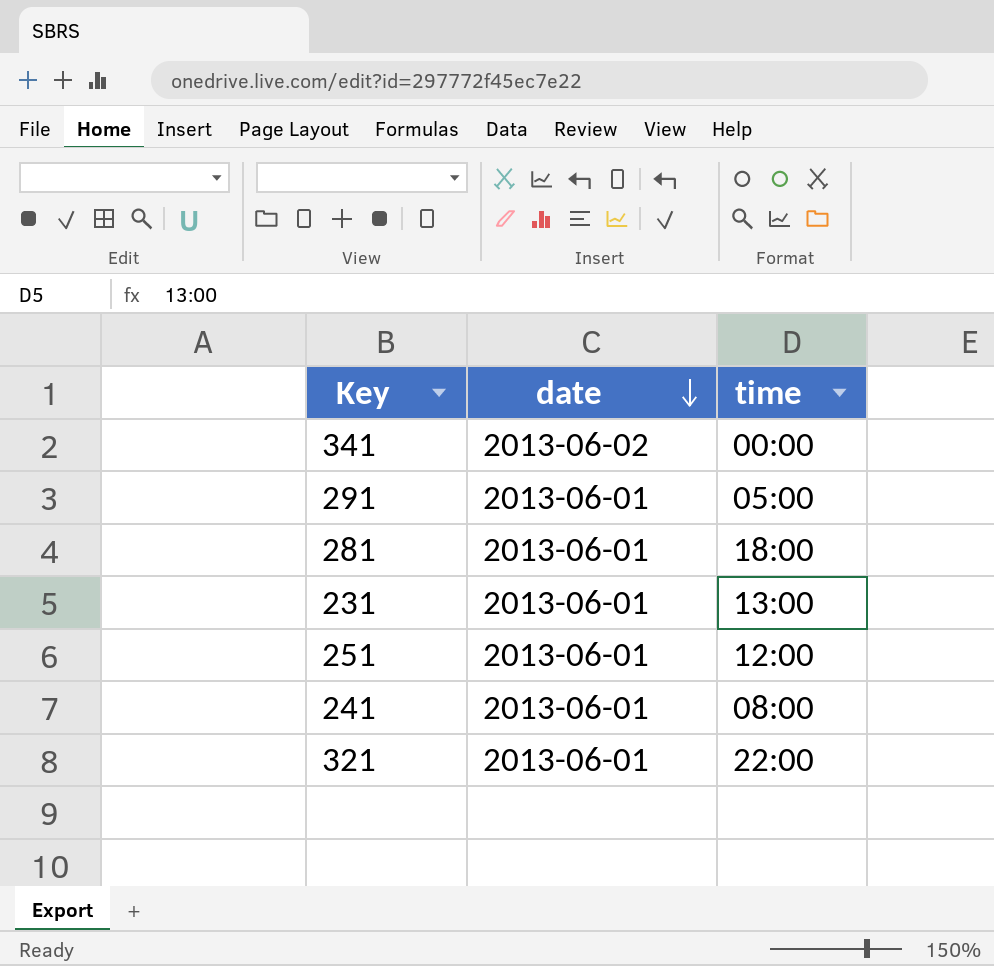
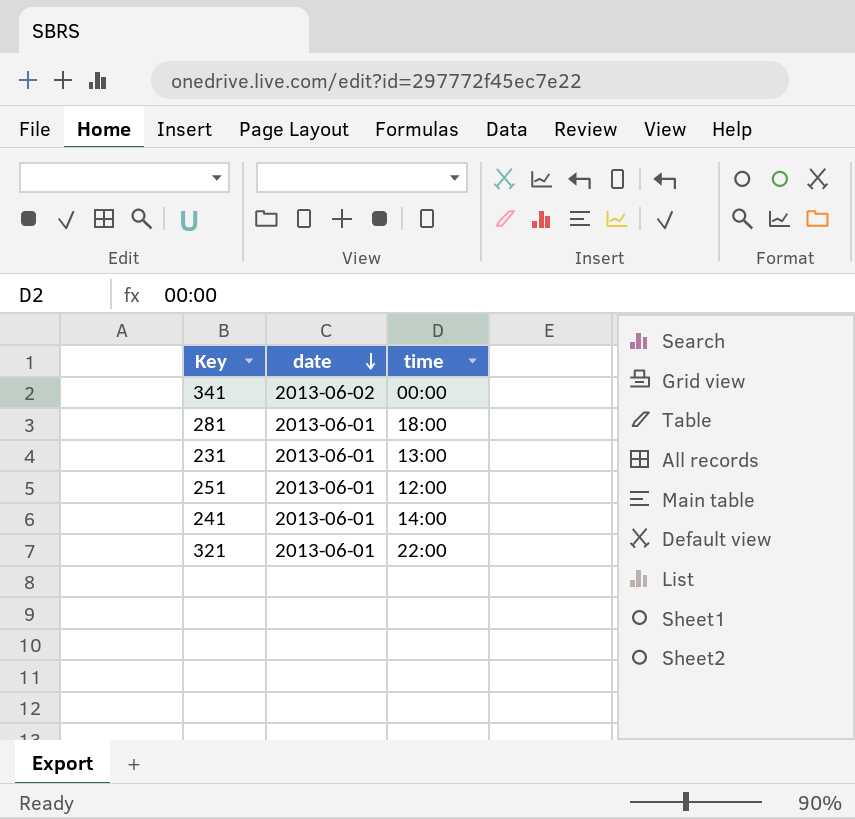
row 291: 2013-06-01 | 05:00 -> none
241 | time: 08:00 -> 14:00

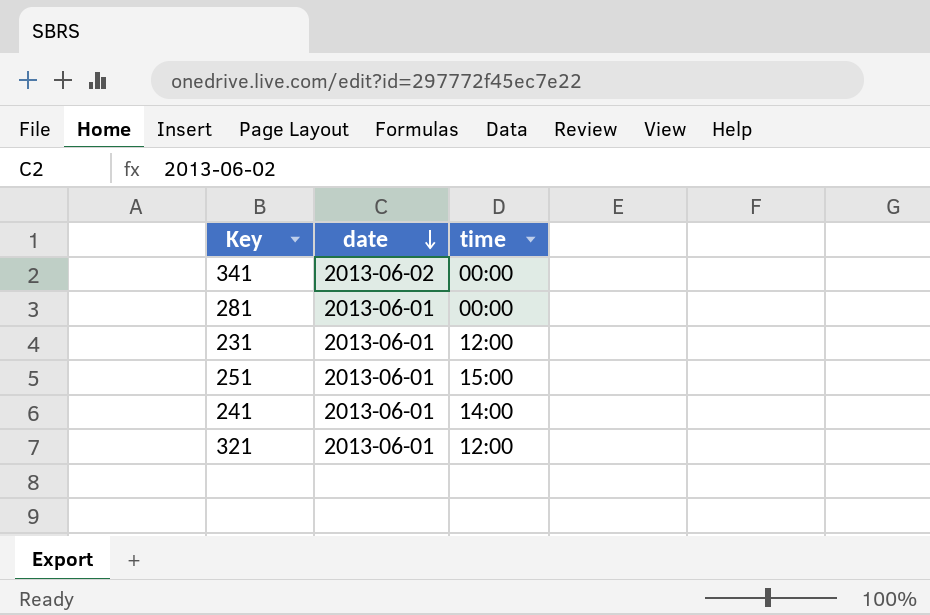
281 | time: 18:00 -> 00:00
231 | time: 13:00 -> 12:00
251 | time: 12:00 -> 15:00
321 | time: 22:00 -> 12:00

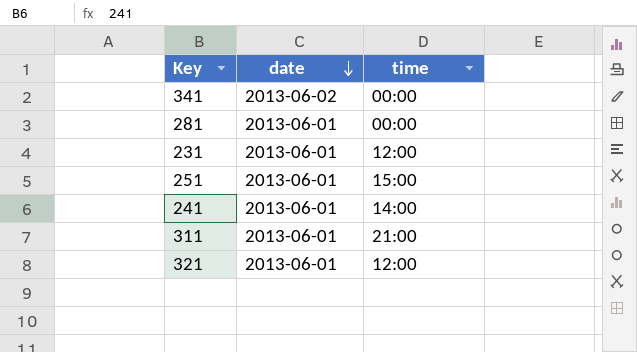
row 311: none -> 2013-06-01 | 21:00

